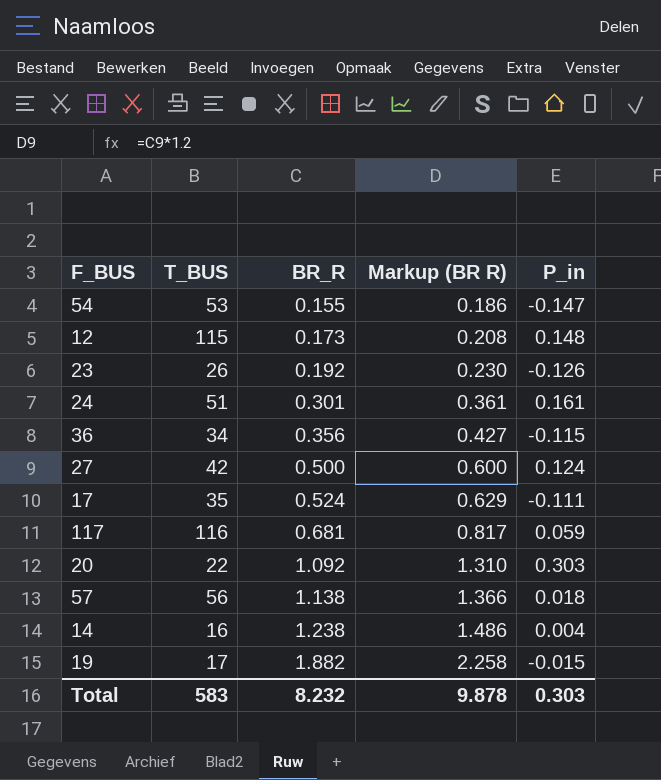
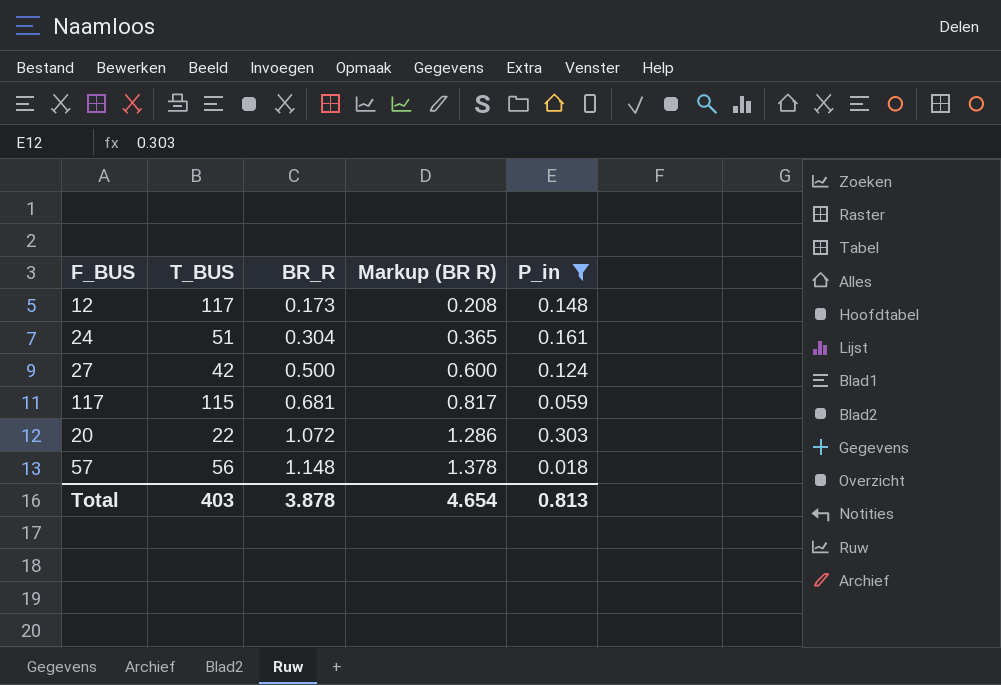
filter: none -> P_in >= 0.018
12 | T_BUS: 115 -> 117
24 | BR_R: 0.301 -> 0.304
24 | Markup (BR R): 0.361 -> 0.365
117 | T_BUS: 116 -> 115
20 | BR_R: 1.092 -> 1.072
20 | Markup (BR R): 1.310 -> 1.286
57 | BR_R: 1.138 -> 1.148
57 | Markup (BR R): 1.366 -> 1.378
Total | T_BUS: 583 -> 403
Total | BR_R: 8.232 -> 3.878
Total | Markup (BR R): 9.878 -> 4.654
Total | P_in: 0.303 -> 0.813

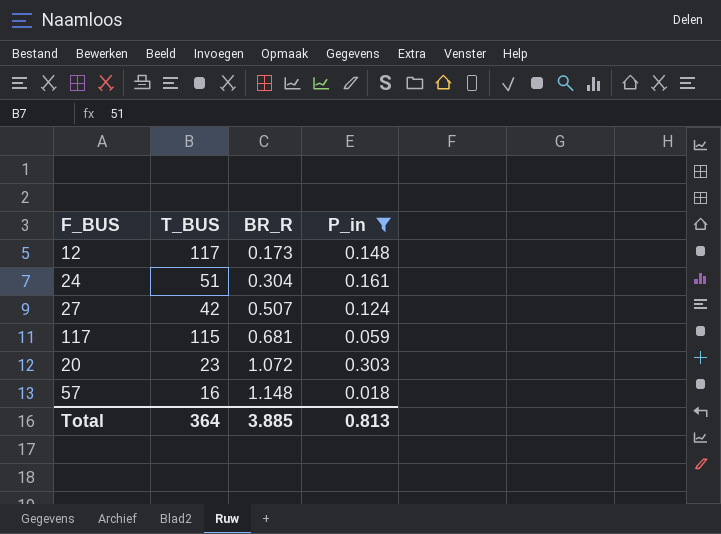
column Markup (BR R) | formula: [BR_R] * 1.2 -> none
27 | BR_R: 0.500 -> 0.507
20 | T_BUS: 22 -> 23
57 | T_BUS: 56 -> 16
Total | T_BUS: 403 -> 364
Total | BR_R: 3.878 -> 3.885

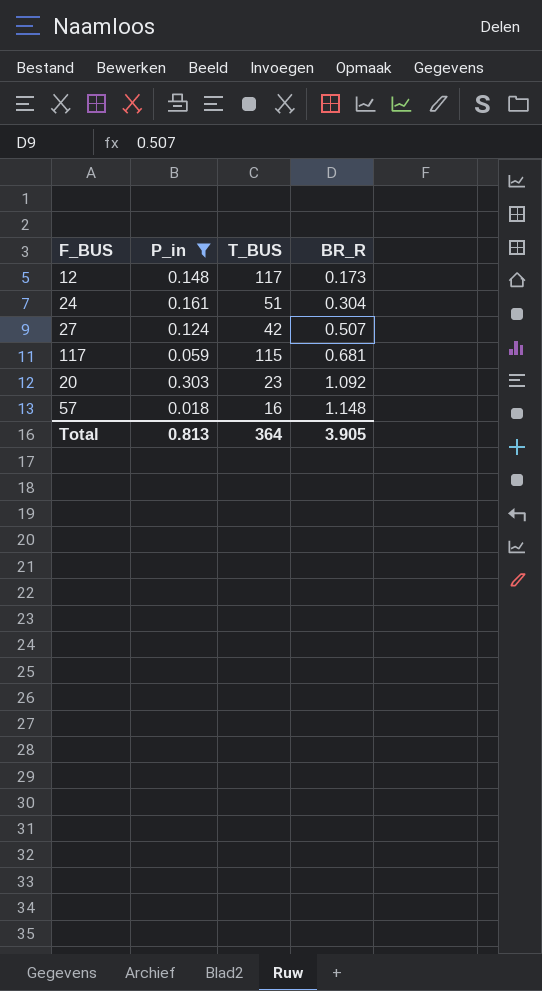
column P_in | position: 4 -> 2
20 | BR_R: 1.072 -> 1.092
Total | BR_R: 3.885 -> 3.905

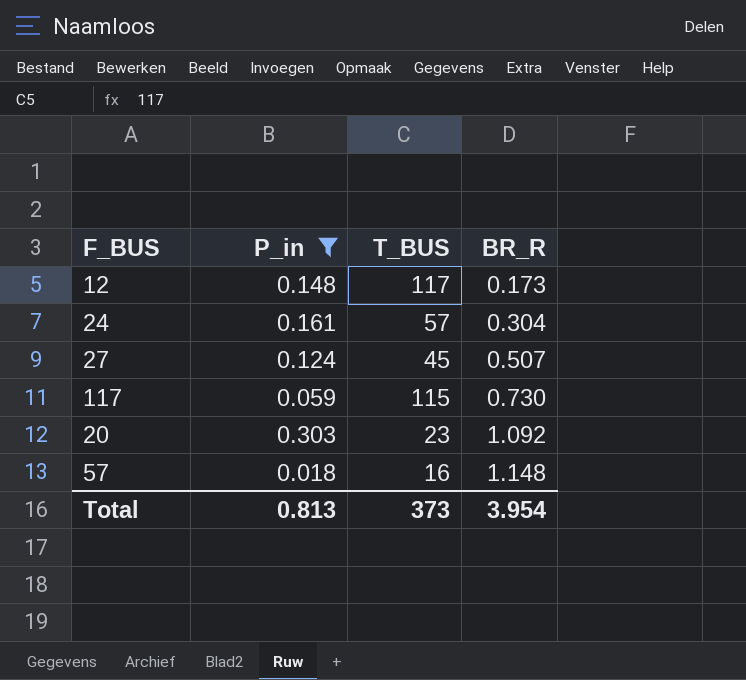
24 | T_BUS: 51 -> 57
27 | T_BUS: 42 -> 45
117 | BR_R: 0.681 -> 0.730
Total | T_BUS: 364 -> 373
Total | BR_R: 3.905 -> 3.954

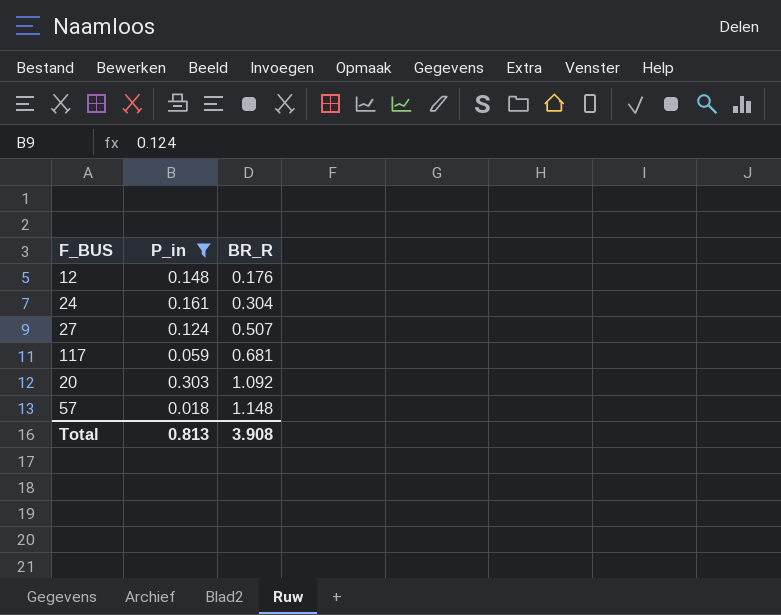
column T_BUS | position: 3 -> none
12 | BR_R: 0.173 -> 0.176
117 | BR_R: 0.730 -> 0.681
Total | BR_R: 3.954 -> 3.908

